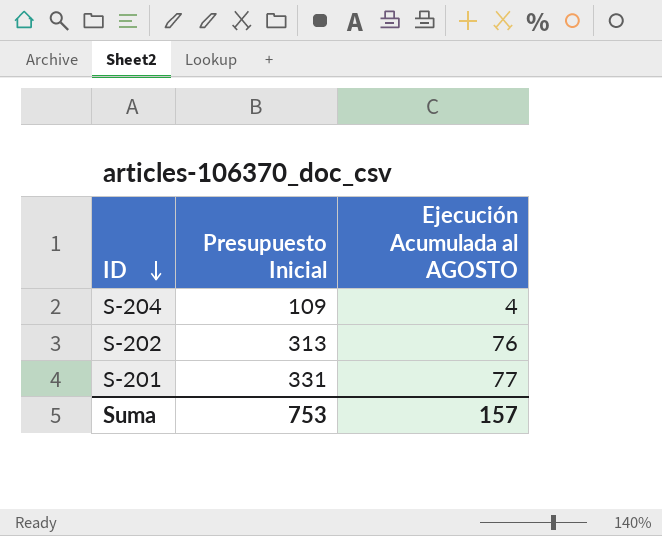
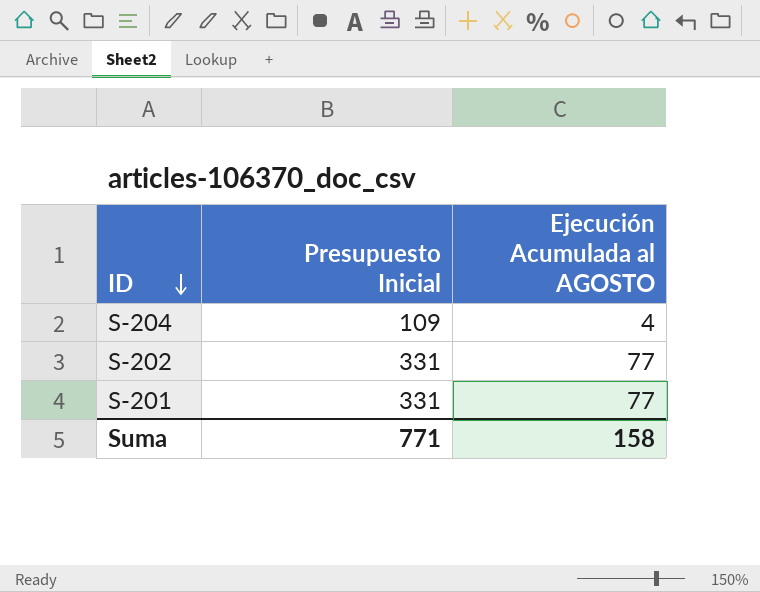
S-202 | Presupuesto Inicial: 313 -> 331
S-202 | Ejecución Acumulada al AGOSTO: 76 -> 77
Suma | Presupuesto Inicial: 753 -> 771
Suma | Ejecución Acumulada al AGOSTO: 157 -> 158

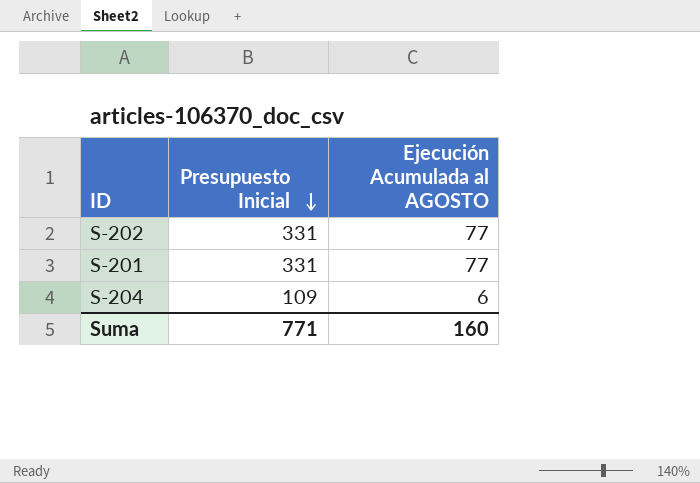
row order: ID descending -> Presupuesto Inicial descending
S-204 | Ejecución Acumulada al AGOSTO: 4 -> 6
Suma | Ejecución Acumulada al AGOSTO: 158 -> 160

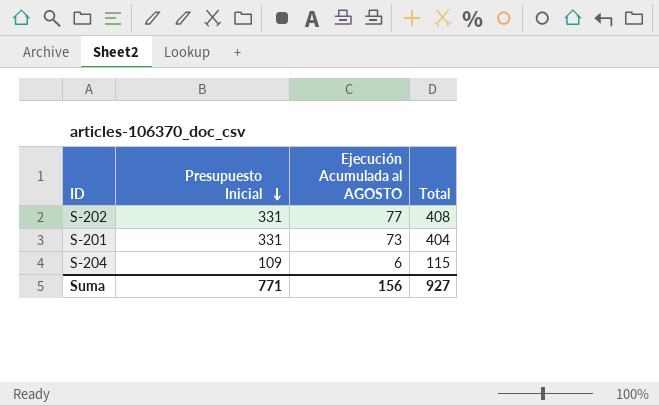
column Total | formula: none -> [Presupuesto Inicial] + [Ejecución Acumulada al AGOSTO]
S-201 | Ejecución Acumulada al AGOSTO: 77 -> 73
Suma | Ejecución Acumulada al AGOSTO: 160 -> 156

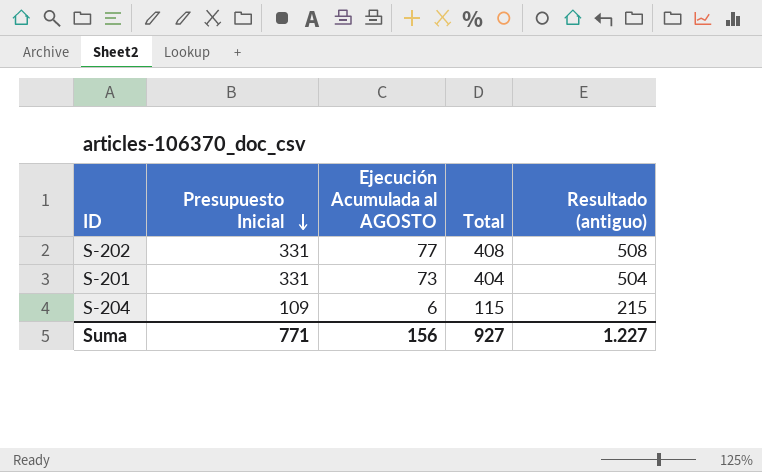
column Resultado (antiguo) | formula: none -> [Total] + 100

